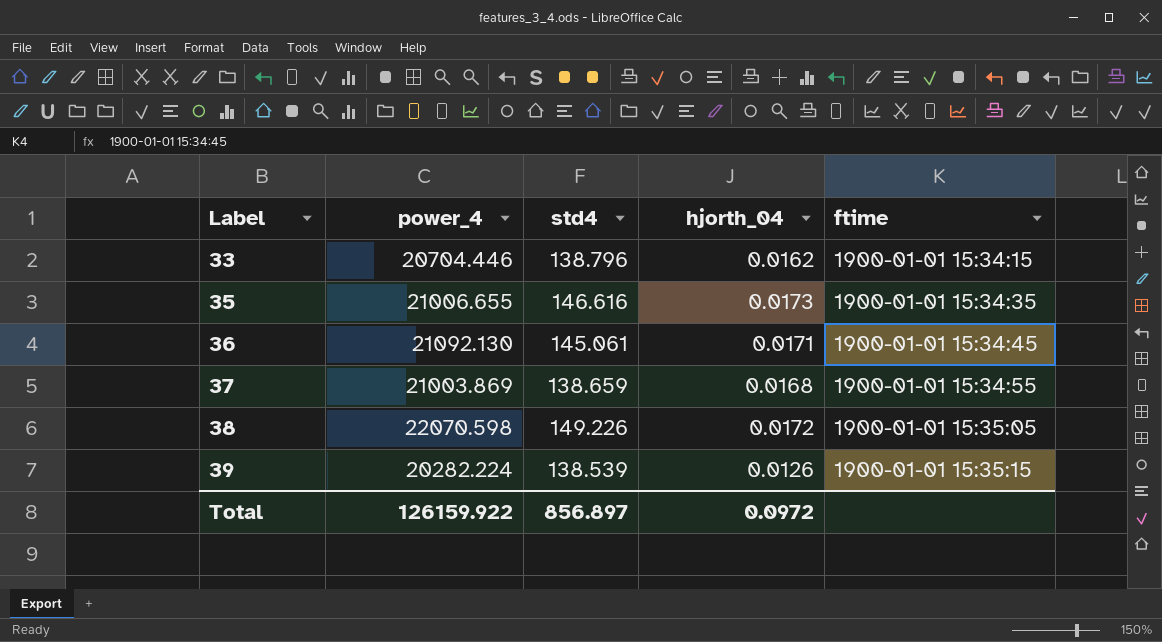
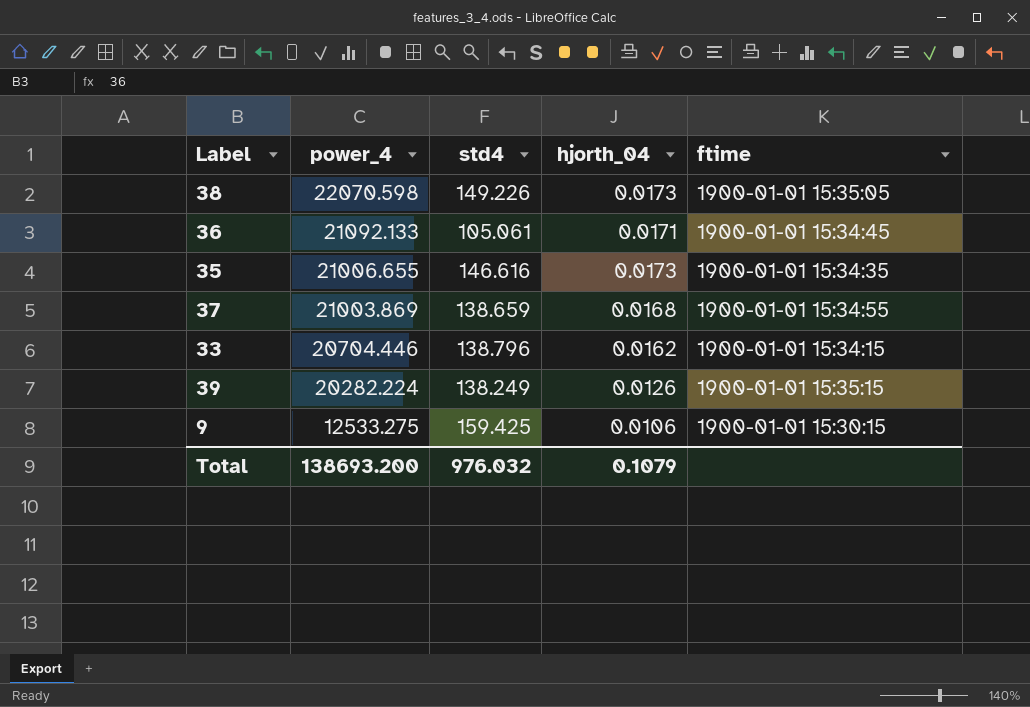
row order: Label ascending -> power_4 descending
38 | hjorth_04: 0.0172 -> 0.0173
36 | power_4: 21092.130 -> 21092.133
36 | std4: 145.061 -> 105.061
39 | std4: 138.539 -> 138.249
row 9: none -> 12533.275 | 159.425 | 0.0106 | 1900-01-01 15:30:15
Total | power_4: 126159.922 -> 138693.200
Total | std4: 856.897 -> 976.032
Total | hjorth_04: 0.0972 -> 0.1079

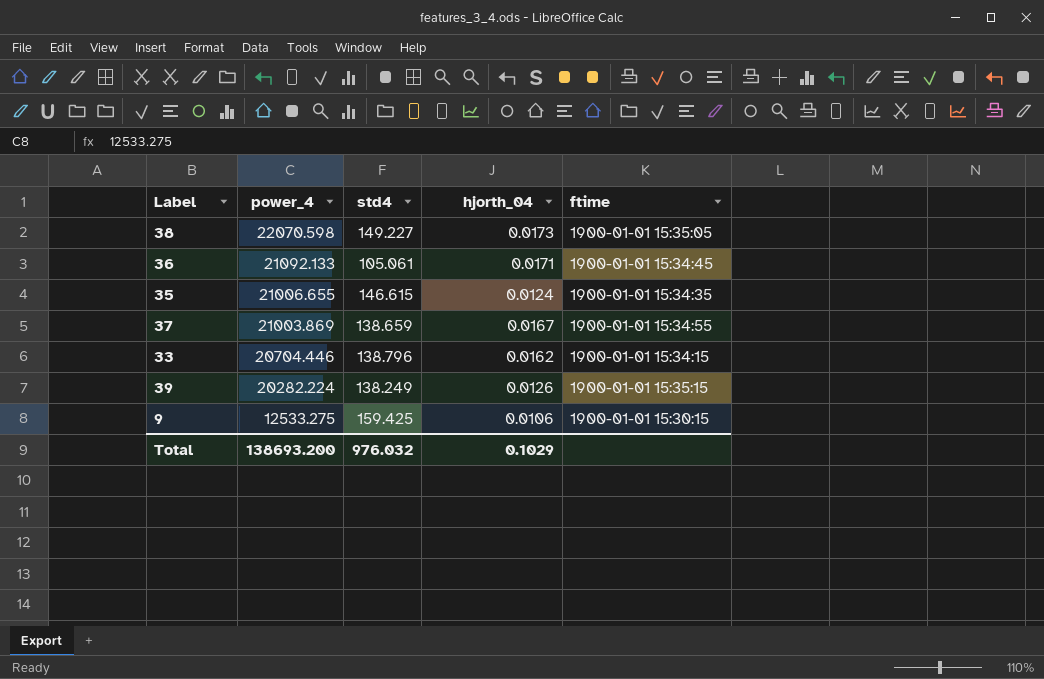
38 | std4: 149.226 -> 149.227
35 | std4: 146.616 -> 146.615
35 | hjorth_04: 0.0173 -> 0.0124
37 | hjorth_04: 0.0168 -> 0.0167
Total | hjorth_04: 0.1079 -> 0.1029

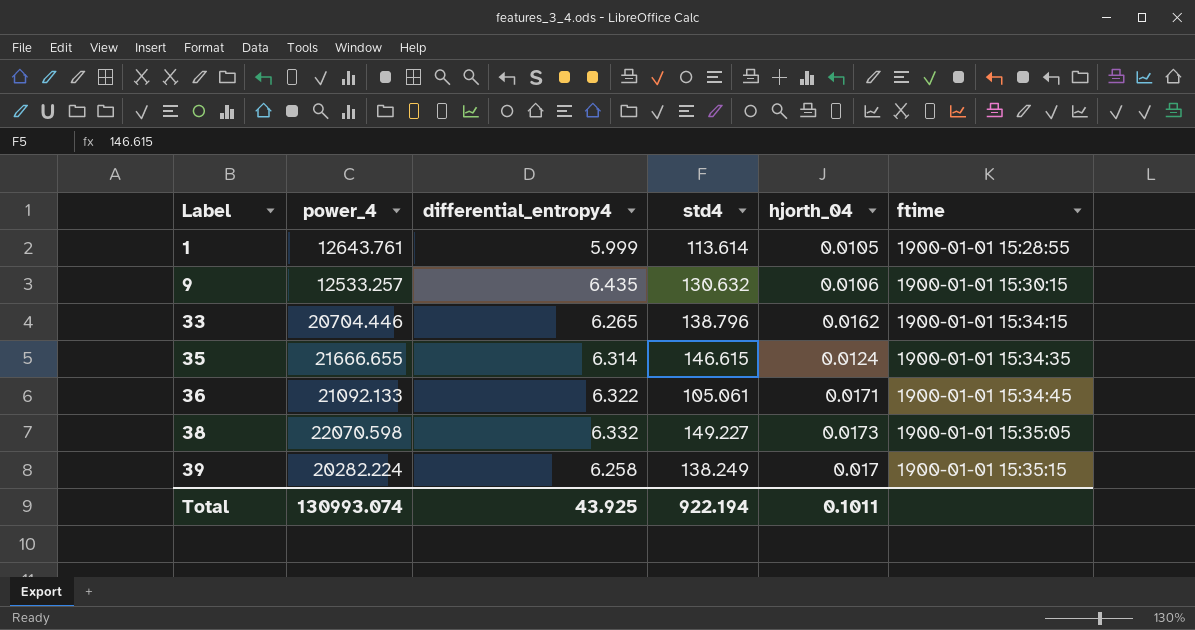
row order: power_4 descending -> Label ascending
column differential_entropy4 | position: none -> 3
row 37: 21003.869 | 138.659 | 0.0167 | 1900-01-01 15:34:55 -> none
row 1: none -> 12643.761 | 5.999 | 113.614 | 0.0105 | 1900-01-01 15:28:55
9 | power_4: 12533.275 -> 12533.257
9 | std4: 159.425 -> 130.632
35 | power_4: 21006.655 -> 21666.655
39 | hjorth_04: 0.0126 -> 0.017
Total | power_4: 138693.200 -> 130993.074
Total | std4: 976.032 -> 922.194
Total | hjorth_04: 0.1029 -> 0.1011

